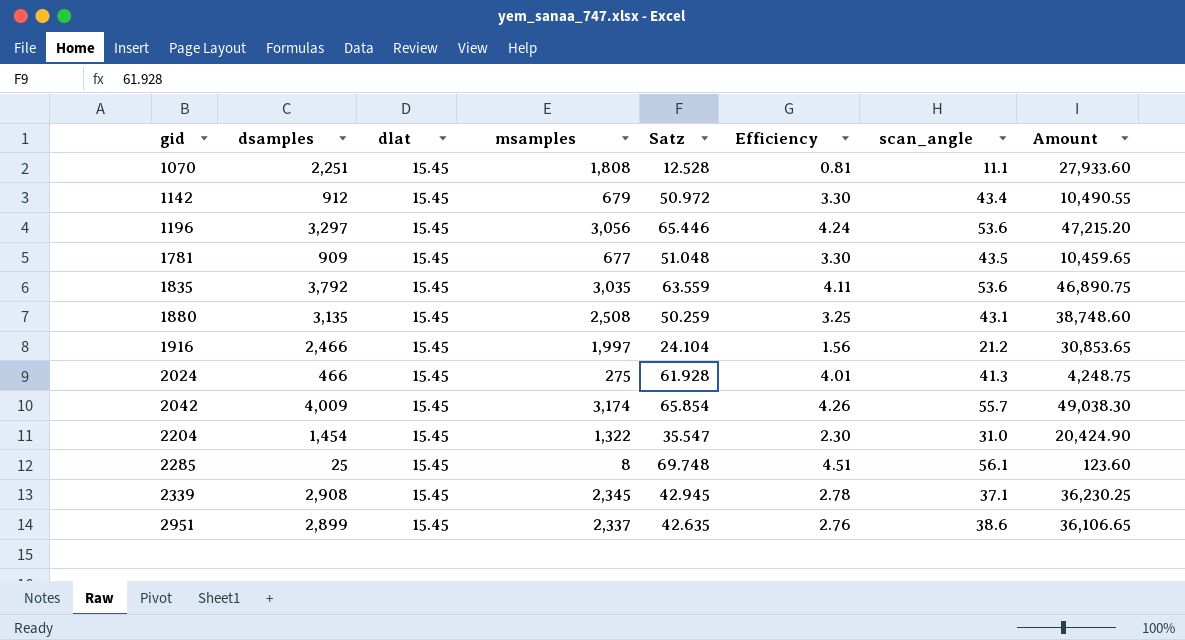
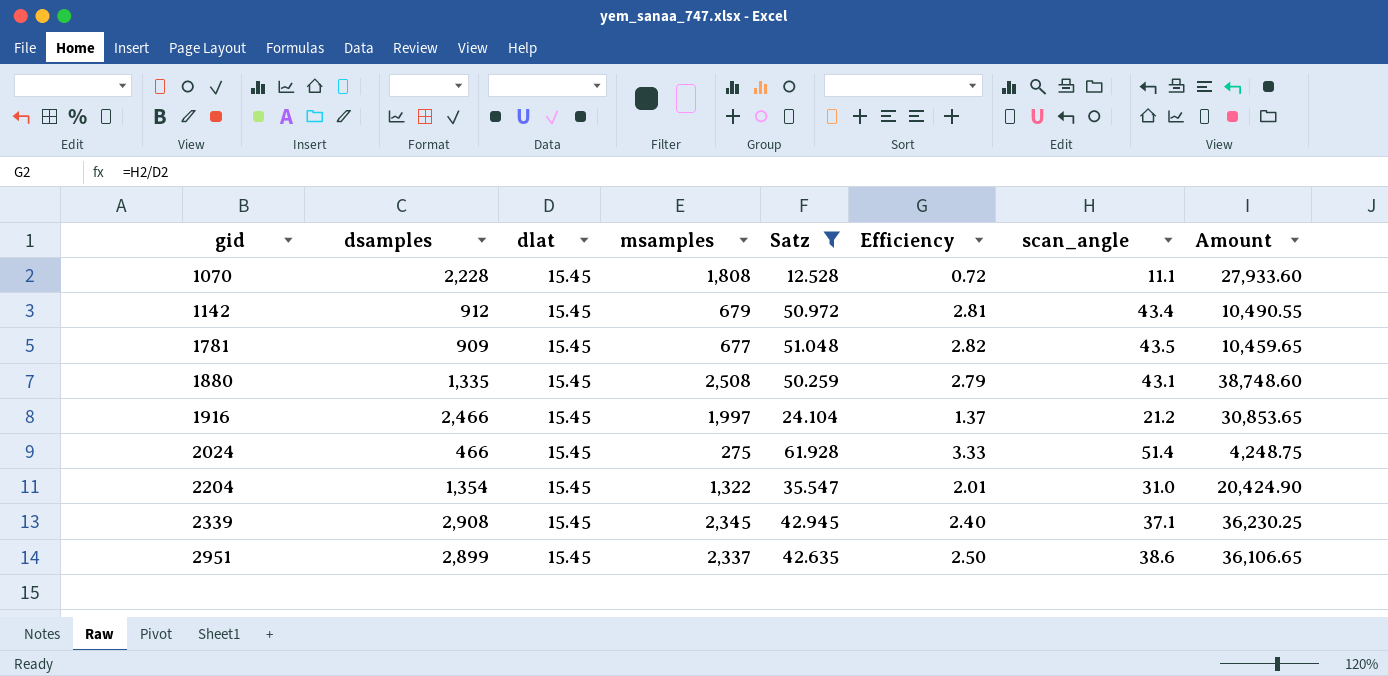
filter: none -> Satz <= 61.928
column Efficiency | formula: [Satz] / [dlat] -> [scan_angle] / [dlat]
1070 | dsamples: 2,251 -> 2,228
1880 | dsamples: 3,135 -> 1,335
2024 | scan_angle: 41.3 -> 51.4
2204 | dsamples: 1,454 -> 1,354

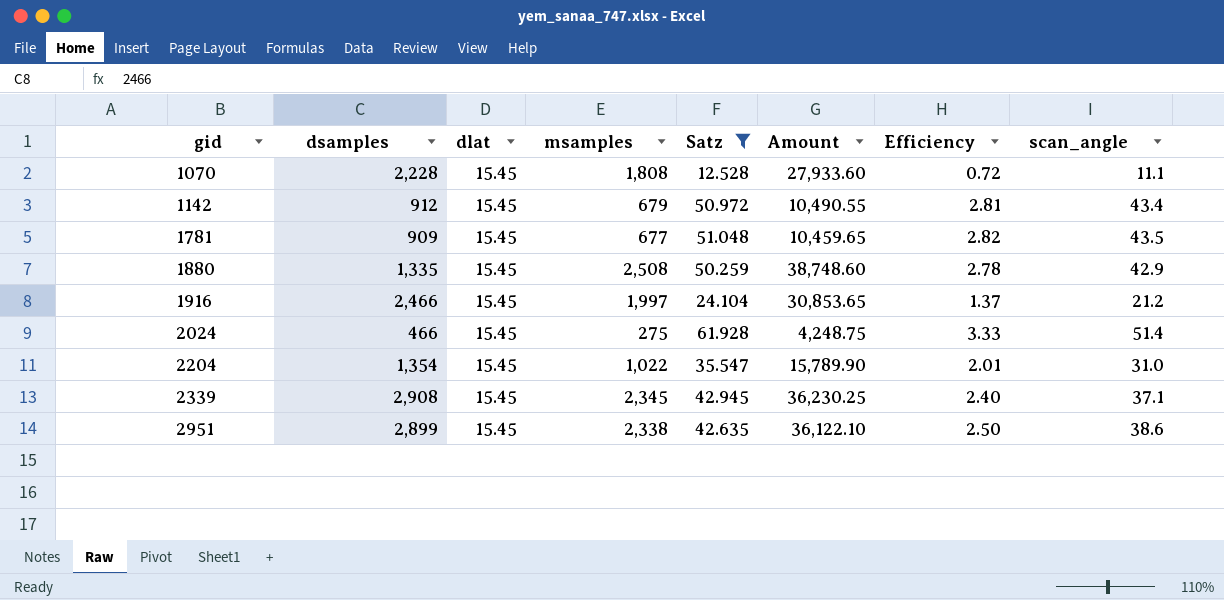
column Amount | position: 8 -> 6
1880 | Efficiency: 2.79 -> 2.78
1880 | scan_angle: 43.1 -> 42.9
2204 | msamples: 1,322 -> 1,022
2204 | Amount: 20,424.90 -> 15,789.90
2951 | msamples: 2,337 -> 2,338
2951 | Amount: 36,106.65 -> 36,122.10

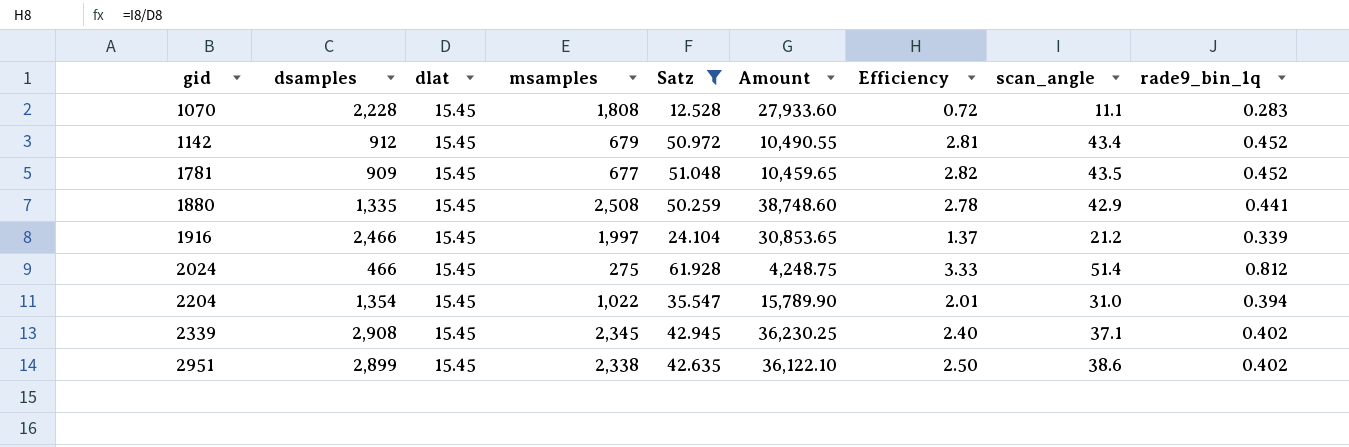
column rade9_bin_1q | position: none -> 9

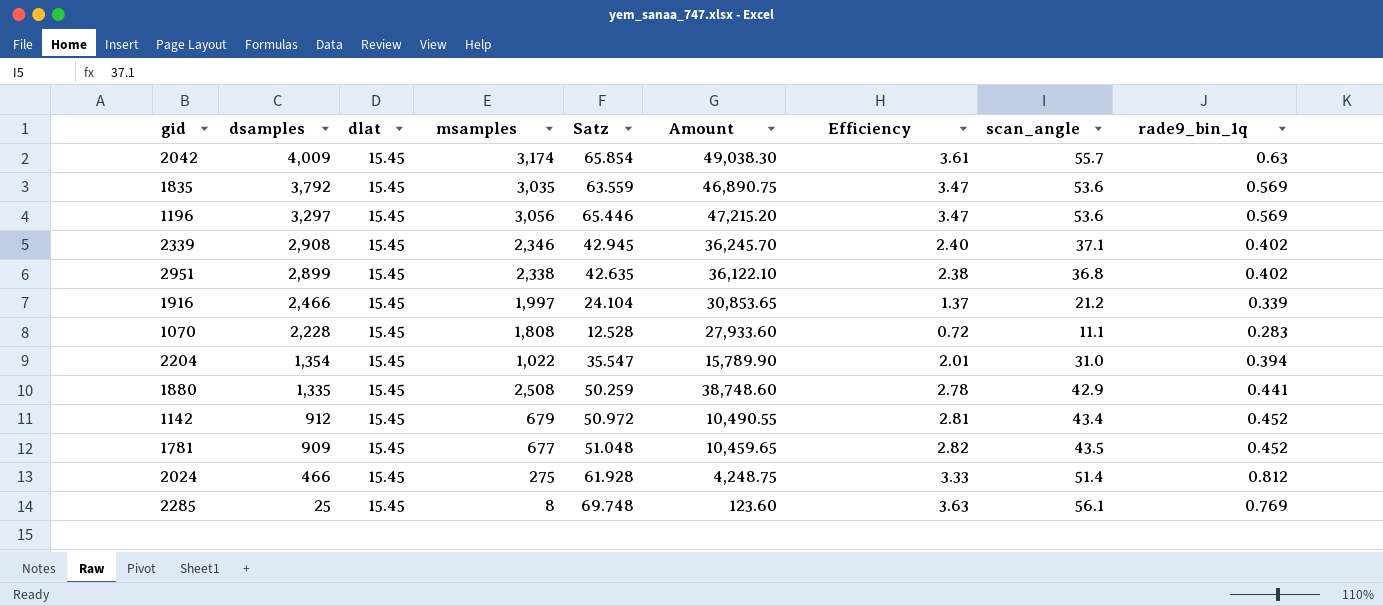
filter: Satz <= 61.928 -> none
row order: gid ascending -> dsamples descending
2339 | msamples: 2,345 -> 2,346
2339 | Amount: 36,230.25 -> 36,245.70
2951 | Efficiency: 2.50 -> 2.38
2951 | scan_angle: 38.6 -> 36.8

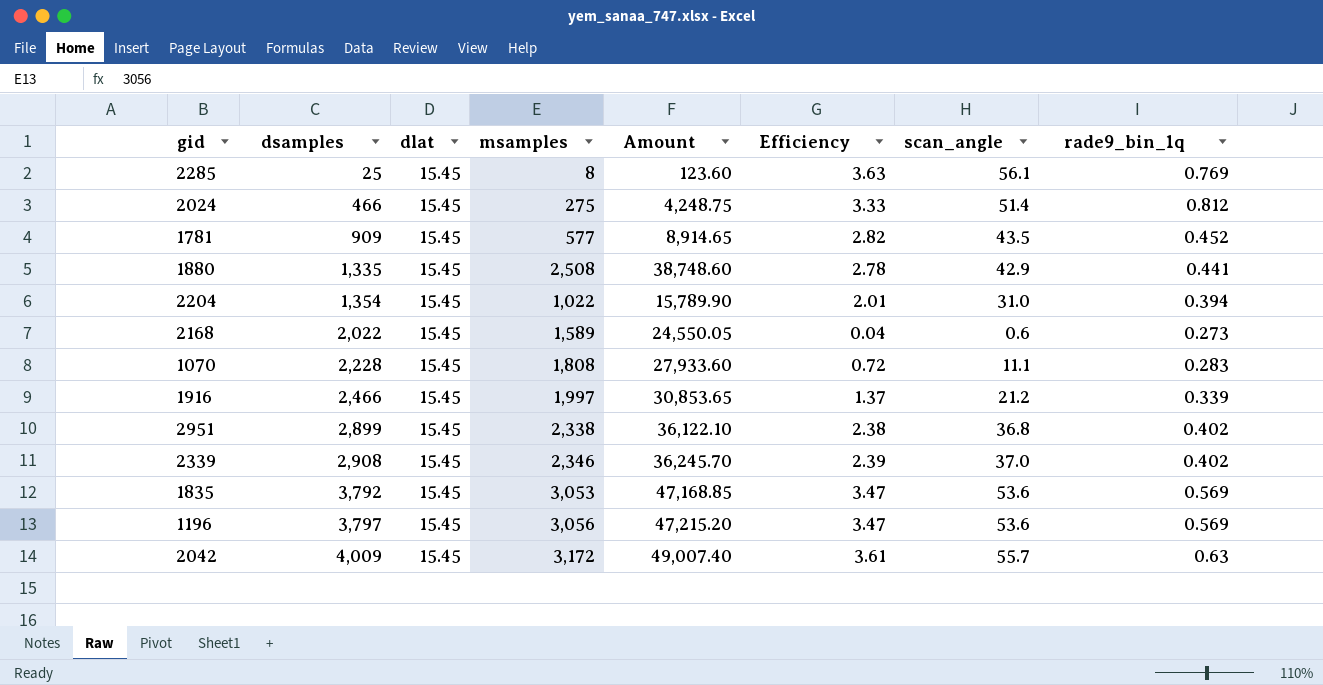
row order: dsamples descending -> dsamples ascending
column Satz | position: 5 -> none
row 1142: 912 | 15.45 | 679 | 50.972 | 10,490.55 | 2.81 | 43.4 | 0.452 -> none
1781 | msamples: 677 -> 577
1781 | Amount: 10,459.65 -> 8,914.65
row 2168: none -> 2,022 | 15.45 | 1,589 | 24,550.05 | 0.04 | 0.6 | 0.273
2339 | Efficiency: 2.40 -> 2.39
2339 | scan_angle: 37.1 -> 37.0
1835 | msamples: 3,035 -> 3,053
1835 | Amount: 46,890.75 -> 47,168.85
1196 | dsamples: 3,297 -> 3,797
2042 | msamples: 3,174 -> 3,172
2042 | Amount: 49,038.30 -> 49,007.40

